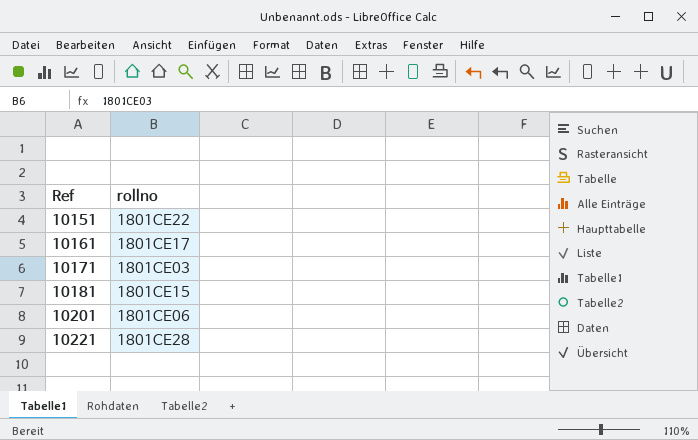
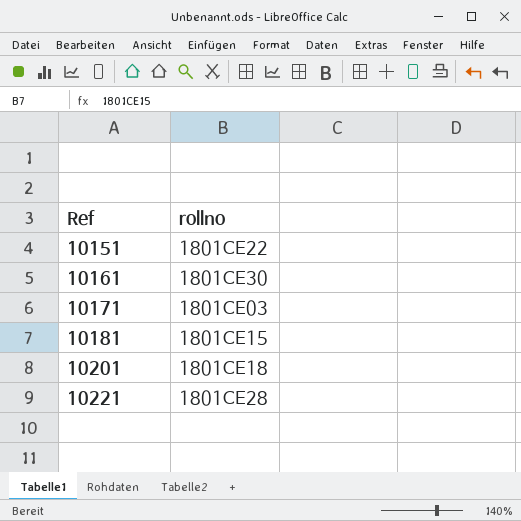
10161 | rollno: 1801CE17 -> 1801CE30
10201 | rollno: 1801CE06 -> 1801CE18

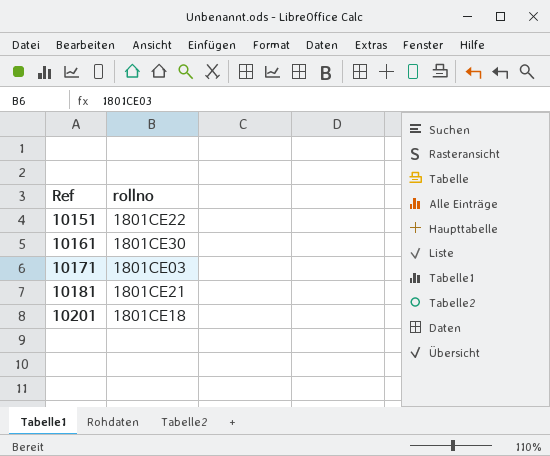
row 10221: 1801CE28 -> none
10181 | rollno: 1801CE15 -> 1801CE21

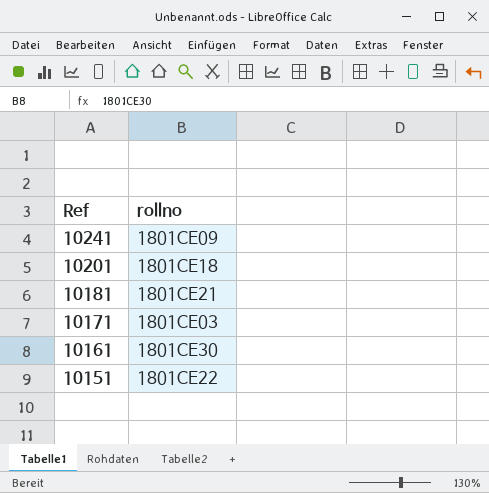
row order: Ref ascending -> Ref descending
row 10241: none -> 1801CE09

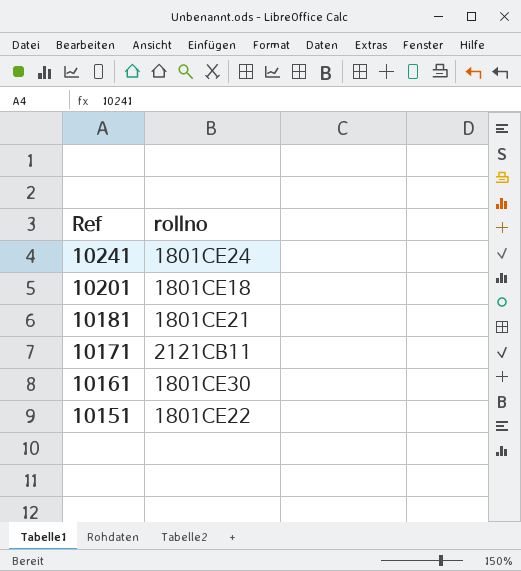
10241 | rollno: 1801CE09 -> 1801CE24
10171 | rollno: 1801CE03 -> 2121CB11

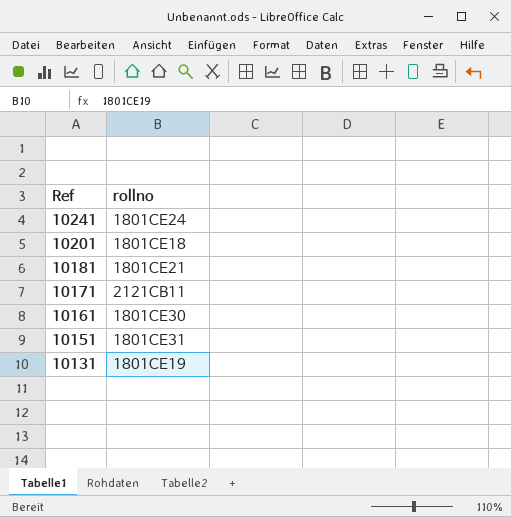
10151 | rollno: 1801CE22 -> 1801CE31
row 10131: none -> 1801CE19

